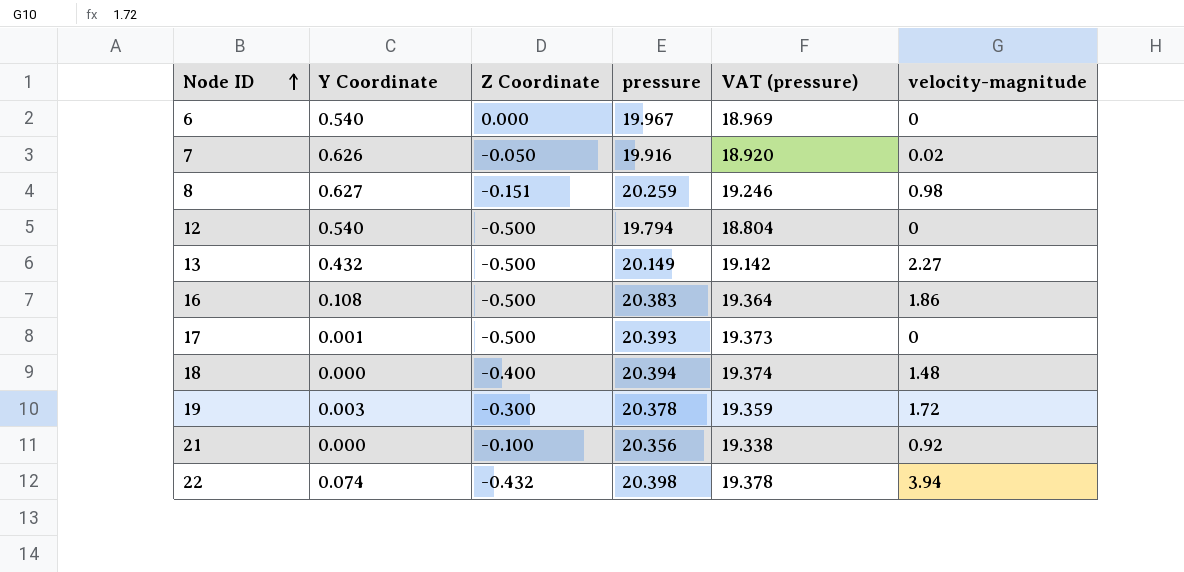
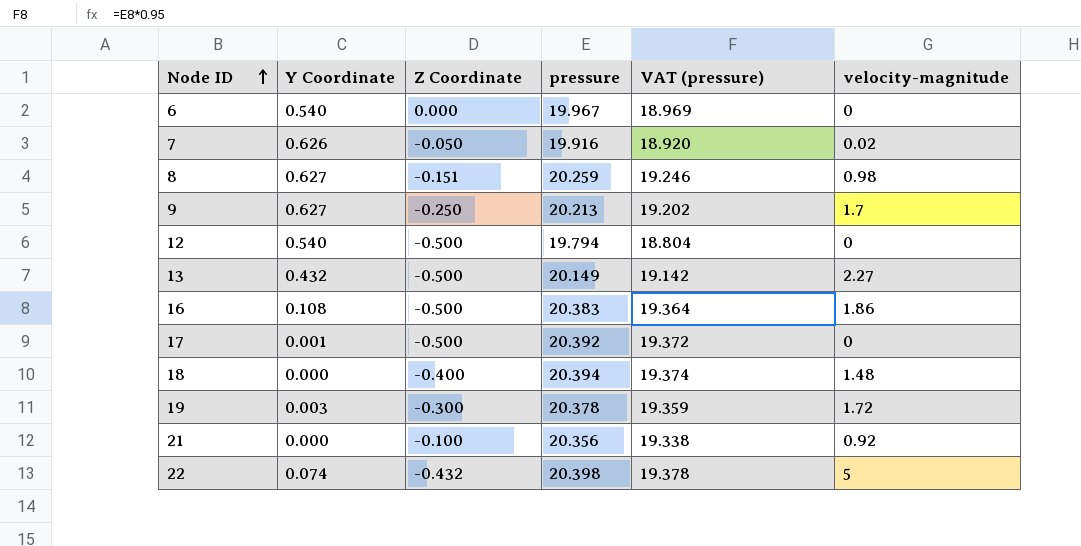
row 9: none -> 0.627 | -0.250 | 20.213 | 19.202 | 1.7
17 | pressure: 20.393 -> 20.392
17 | VAT (pressure): 19.373 -> 19.372
22 | velocity-magnitude: 3.94 -> 5

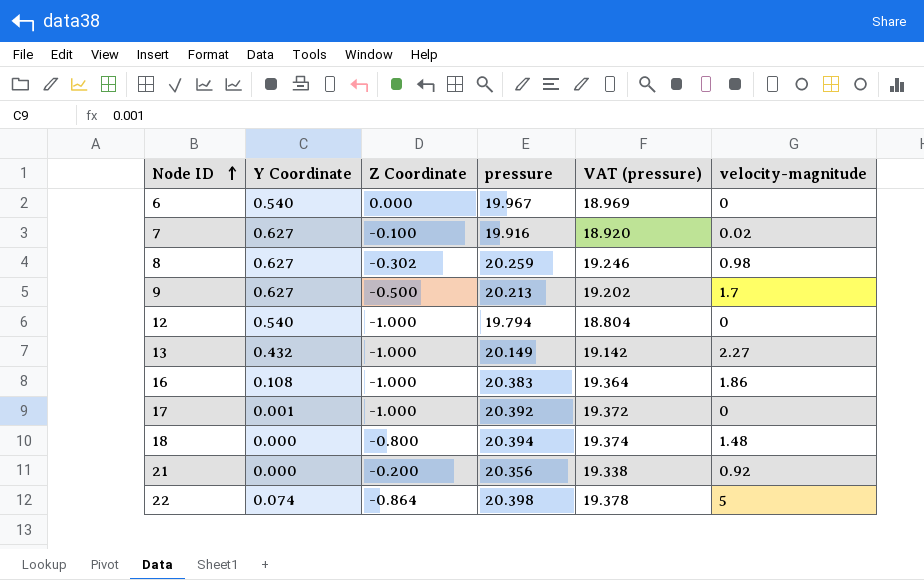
row 19: 0.003 | -0.300 | 20.378 | 19.359 | 1.72 -> none
7 | Y Coordinate: 0.626 -> 0.627
7 | Z Coordinate: -0.050 -> -0.100
8 | Z Coordinate: -0.151 -> -0.302
9 | Z Coordinate: -0.250 -> -0.500
12 | Z Coordinate: -0.500 -> -1.000
13 | Z Coordinate: -0.500 -> -1.000
16 | Z Coordinate: -0.500 -> -1.000
17 | Z Coordinate: -0.500 -> -1.000
18 | Z Coordinate: -0.400 -> -0.800
21 | Z Coordinate: -0.100 -> -0.200
22 | Z Coordinate: -0.432 -> -0.864

